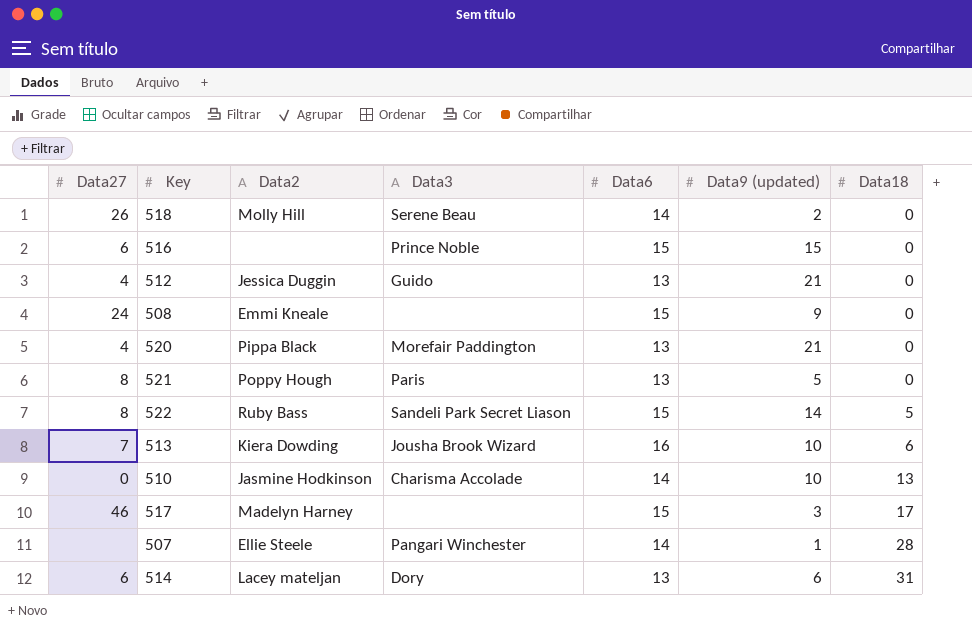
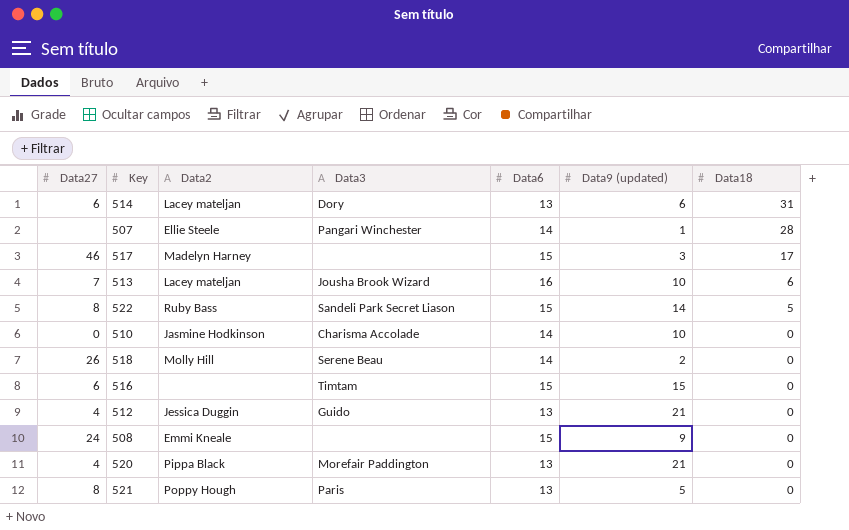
row order: Data18 ascending -> Data18 descending
513 | Data2: Kiera Dowding -> Lacey mateljan
510 | Data18: 13 -> 0
516 | Data3: Prince Noble -> Timtam

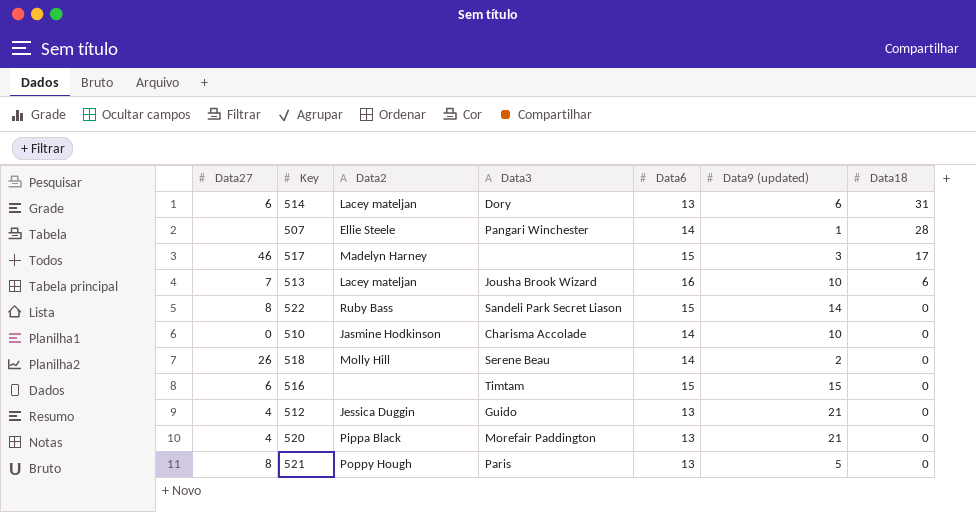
row 508: 24 | Emmi Kneale | none | 15 | 9 | 0 -> none
522 | Data18: 5 -> 0

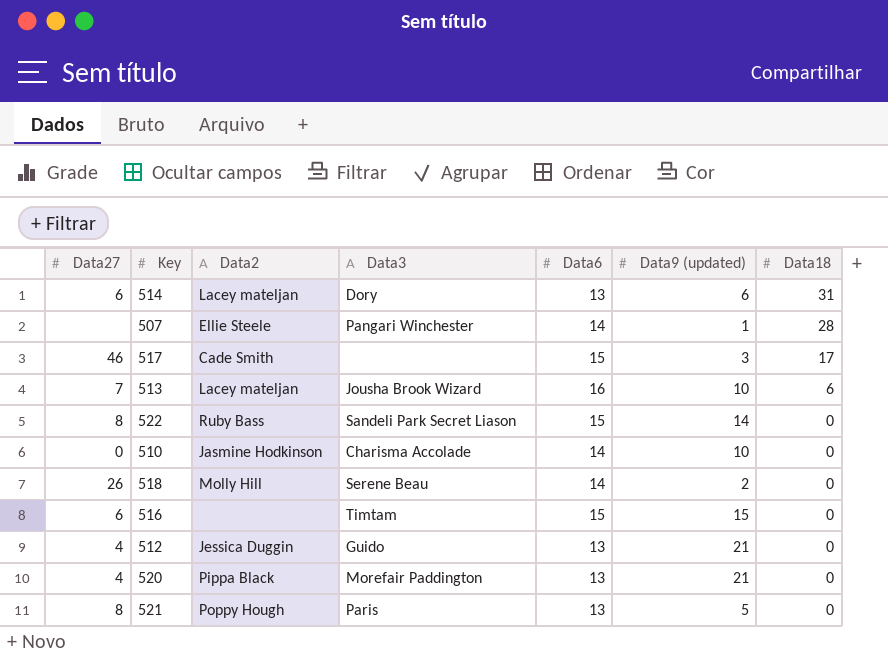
517 | Data2: Madelyn Harney -> Cade Smith

